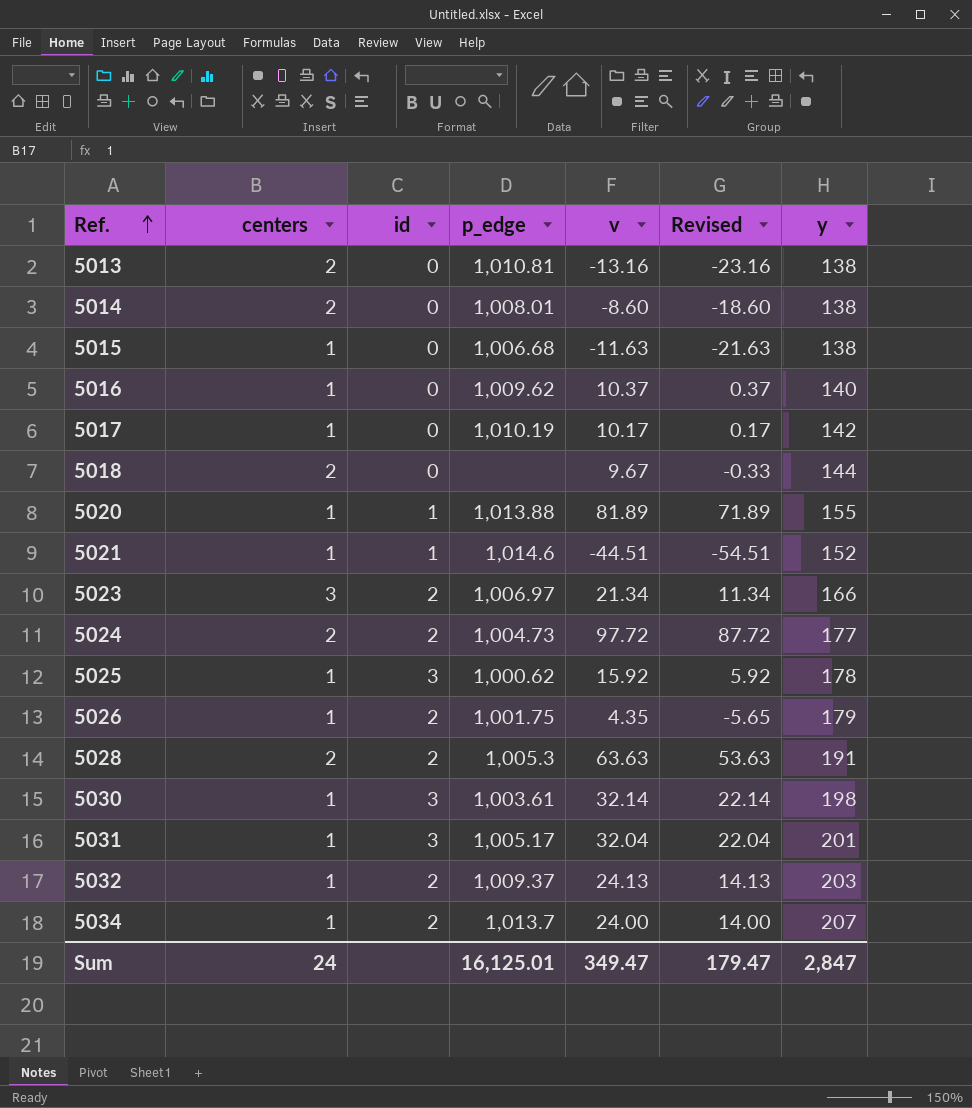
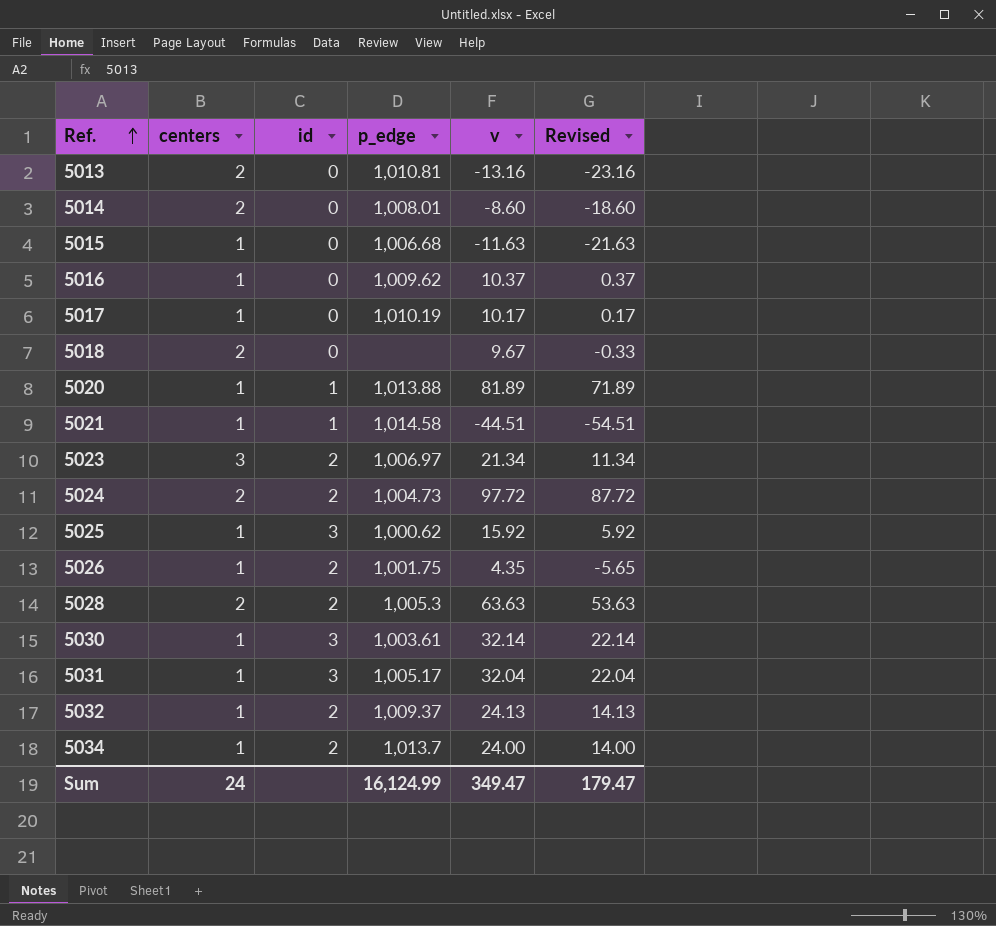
column y | position: 7 -> none
5021 | p_edge: 1,014.6 -> 1,014.58
Sum | p_edge: 16,125.01 -> 16,124.99

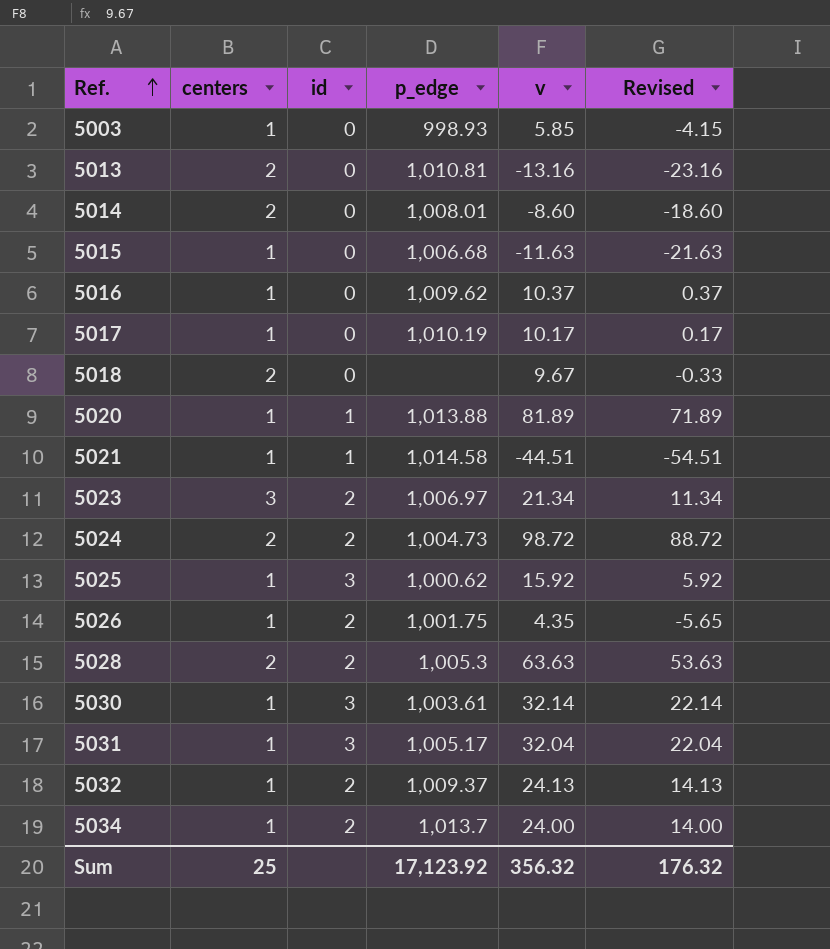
row 5003: none -> 1 | 0 | 998.93 | 5.85 | -4.15
5024 | v: 97.72 -> 98.72
5024 | Revised: 87.72 -> 88.72
Sum | centers: 24 -> 25
Sum | p_edge: 16,124.99 -> 17,123.92
Sum | v: 349.47 -> 356.32
Sum | Revised: 179.47 -> 176.32

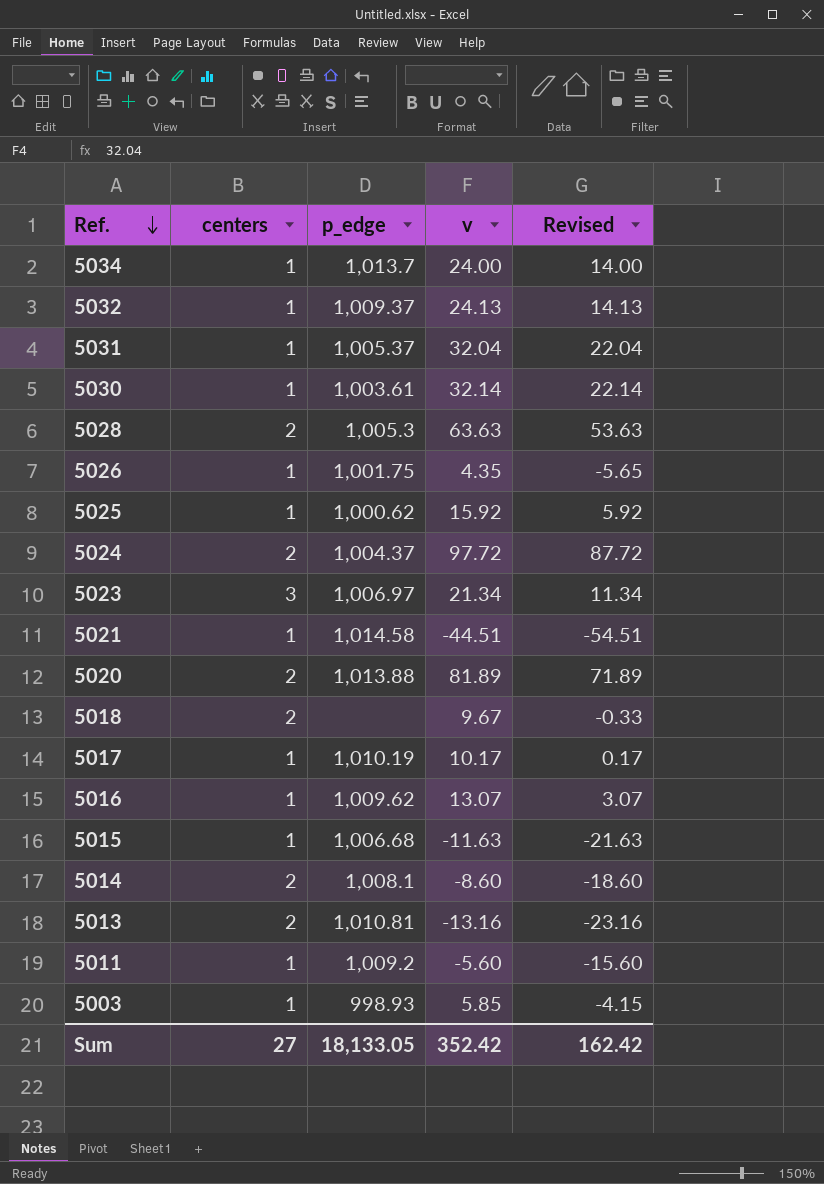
row order: Ref. ascending -> Ref. descending
column id | position: 3 -> none
5031 | p_edge: 1,005.17 -> 1,005.37
5024 | p_edge: 1,004.73 -> 1,004.37
5024 | v: 98.72 -> 97.72
5024 | Revised: 88.72 -> 87.72
5020 | centers: 1 -> 2
5016 | v: 10.37 -> 13.07
5016 | Revised: 0.37 -> 3.07
5014 | p_edge: 1,008.01 -> 1,008.1
row 5011: none -> 1 | 1,009.2 | -5.60 | -15.60
Sum | centers: 25 -> 27
Sum | p_edge: 17,123.92 -> 18,133.05
Sum | v: 356.32 -> 352.42
Sum | Revised: 176.32 -> 162.42

